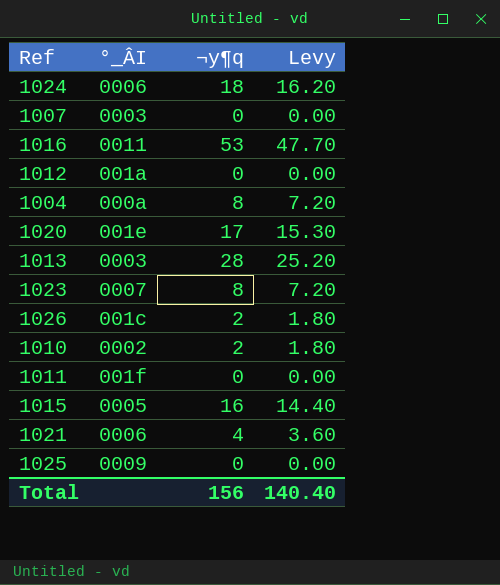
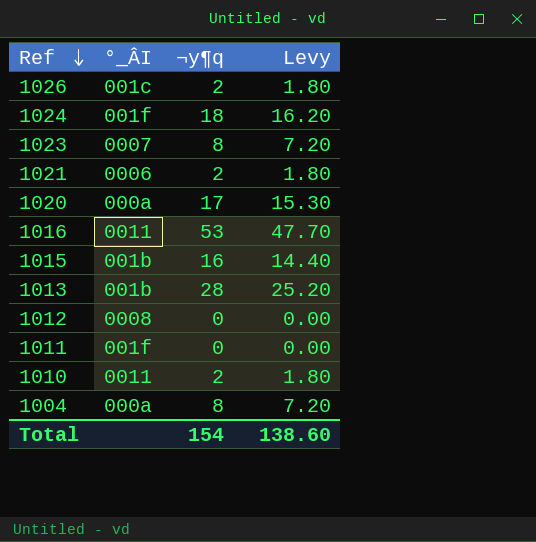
row order: none -> Ref descending
row 1007: 0003 | 0 | 0.00 -> none
row 1025: 0009 | 0 | 0.00 -> none
1024 | °_ÂI: 0006 -> 001f
1021 | ¬y¶q: 4 -> 2
1021 | Levy: 3.60 -> 1.80
1020 | °_ÂI: 001e -> 000a
1015 | °_ÂI: 0005 -> 001b
1013 | °_ÂI: 0003 -> 001b
1012 | °_ÂI: 001a -> 0008
1010 | °_ÂI: 0002 -> 0011
Total | ¬y¶q: 156 -> 154
Total | Levy: 140.40 -> 138.60

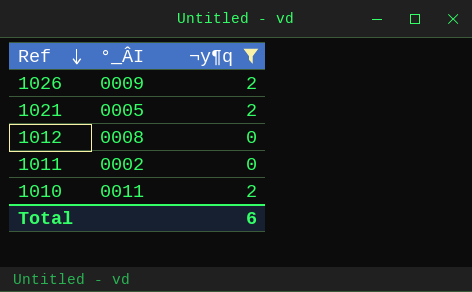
filter: none -> ¬y¶q <= 2
column Levy | formula: [¬y¶q] * 0.9 -> none
1026 | °_ÂI: 001c -> 0009
1021 | °_ÂI: 0006 -> 0005
1011 | °_ÂI: 001f -> 0002
Total | ¬y¶q: 154 -> 6

